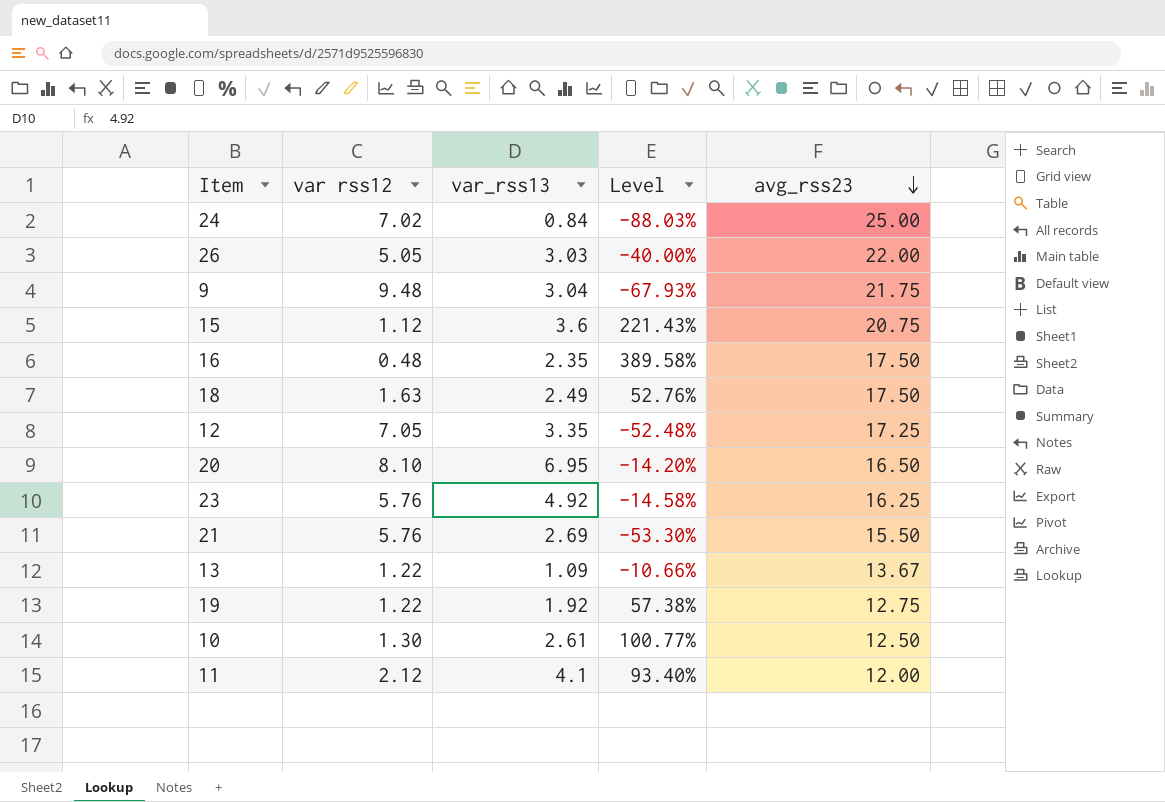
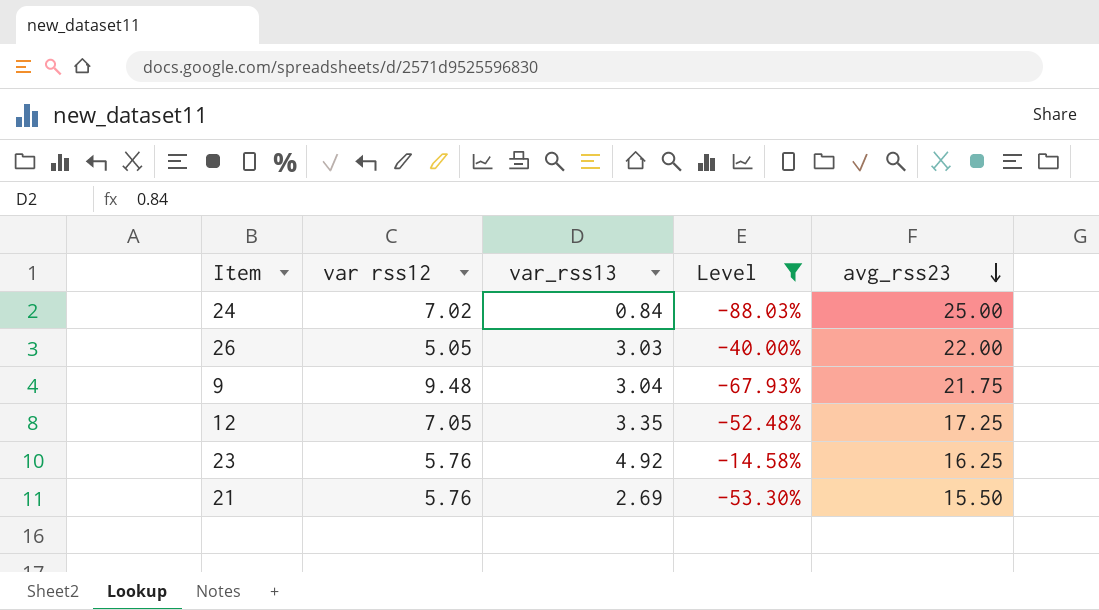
filter: none -> Level <= -14.58%

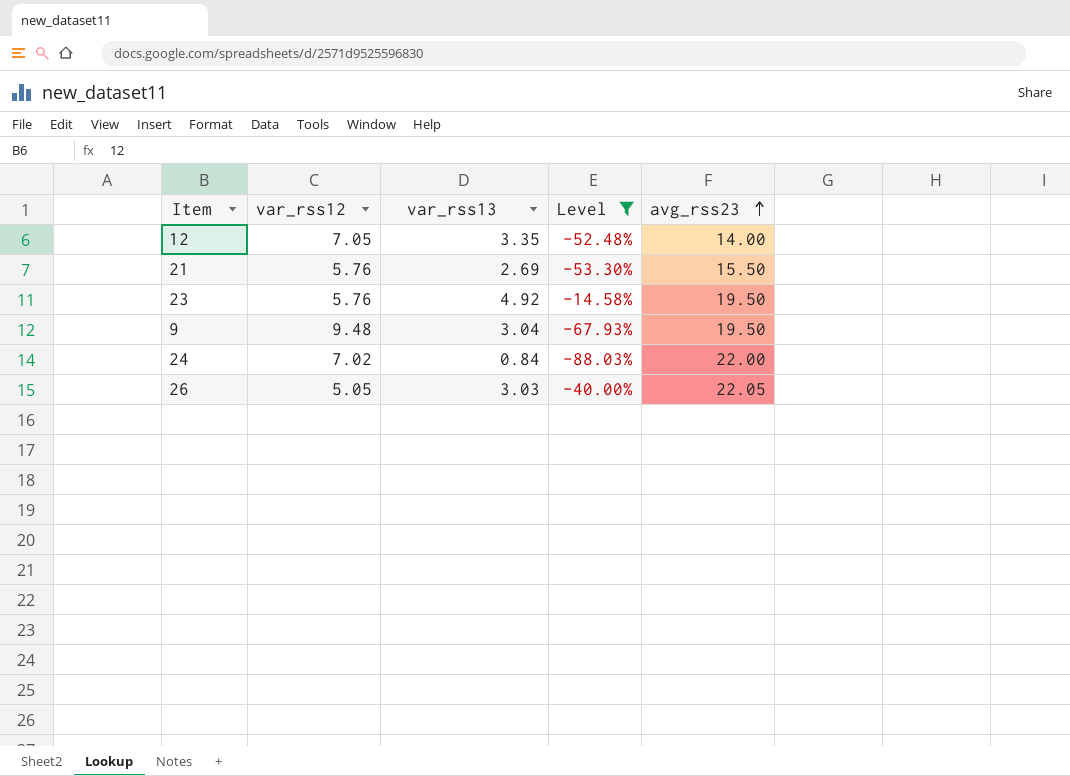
row order: avg_rss23 descending -> avg_rss23 ascending
column name: var rss12 -> var_rss12
12 | avg_rss23: 17.25 -> 14.00
23 | avg_rss23: 16.25 -> 19.50
9 | avg_rss23: 21.75 -> 19.50
24 | avg_rss23: 25.00 -> 22.00
26 | avg_rss23: 22.00 -> 22.05

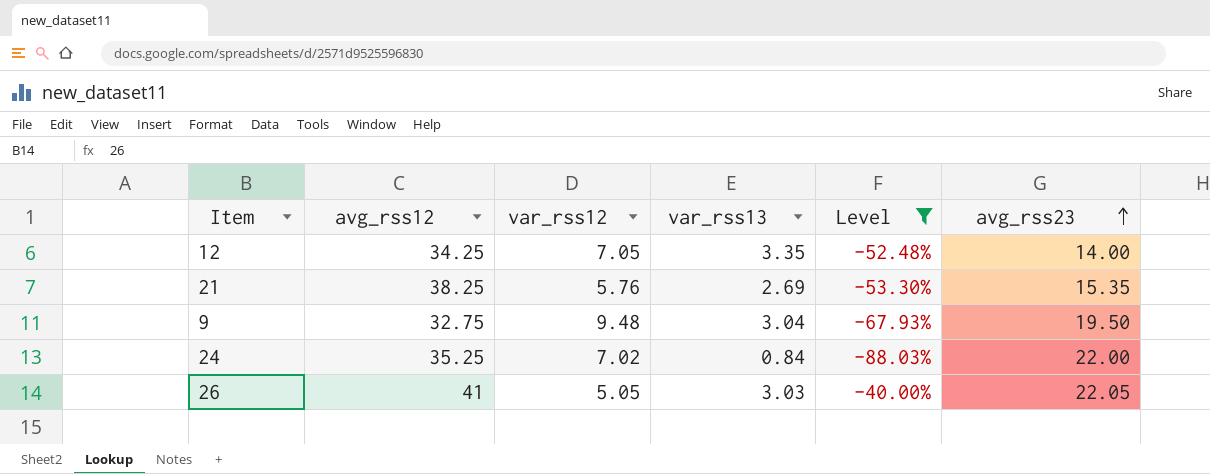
column avg_rss12 | position: none -> 2
row 23: 5.76 | 4.92 | -14.58% | 19.50 -> none
21 | avg_rss23: 15.50 -> 15.35

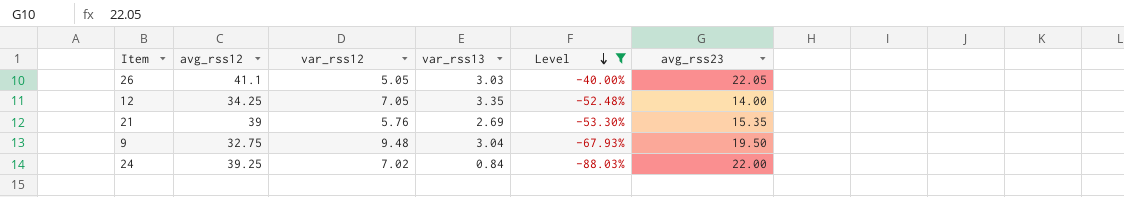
row order: avg_rss23 ascending -> Level descending
26 | avg_rss12: 41 -> 41.1
21 | avg_rss12: 38.25 -> 39
24 | avg_rss12: 35.25 -> 39.25

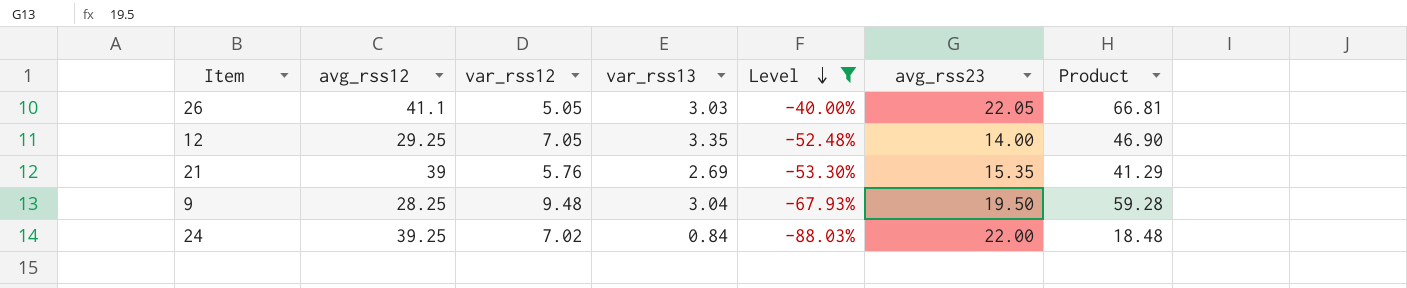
column Product | formula: none -> [var_rss13] * [avg_rss23]
12 | avg_rss12: 34.25 -> 29.25
9 | avg_rss12: 32.75 -> 28.25

